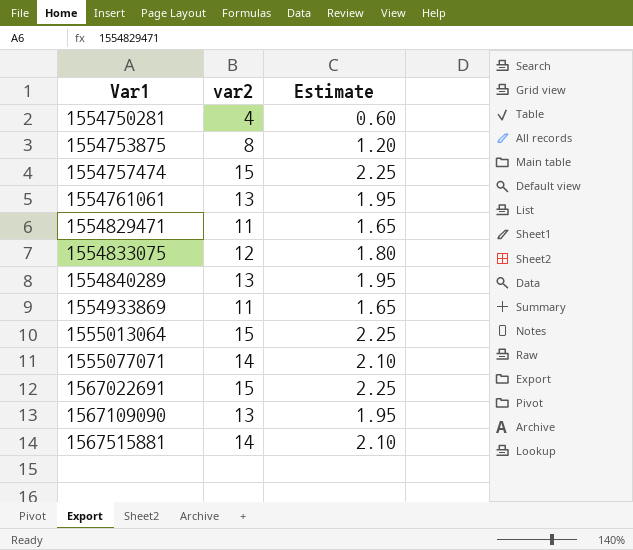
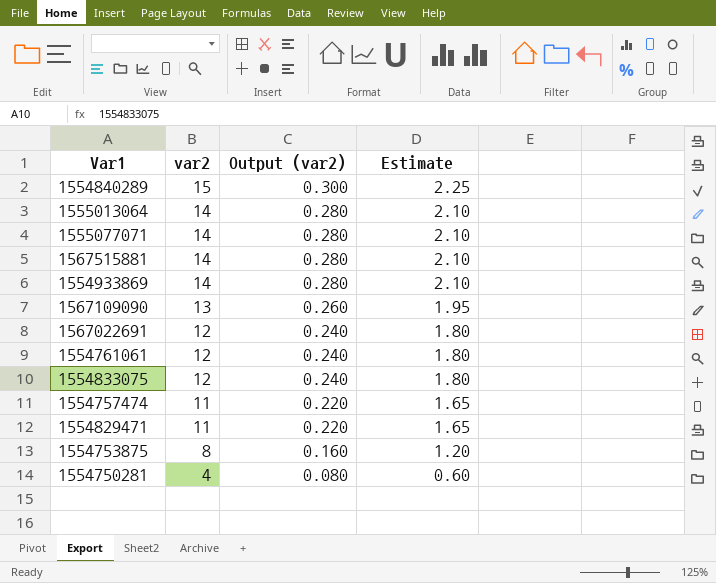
row order: Var1 ascending -> var2 descending
column Output (var2) | formula: none -> [var2] * 0.02
1554840289 | var2: 13 -> 15
1554840289 | Estimate: 1.95 -> 2.25
1555013064 | var2: 15 -> 14
1555013064 | Estimate: 2.25 -> 2.10
1554933869 | var2: 11 -> 14
1554933869 | Estimate: 1.65 -> 2.10
1567022691 | var2: 15 -> 12
1567022691 | Estimate: 2.25 -> 1.80
1554761061 | var2: 13 -> 12
1554761061 | Estimate: 1.95 -> 1.80
1554757474 | var2: 15 -> 11
1554757474 | Estimate: 2.25 -> 1.65

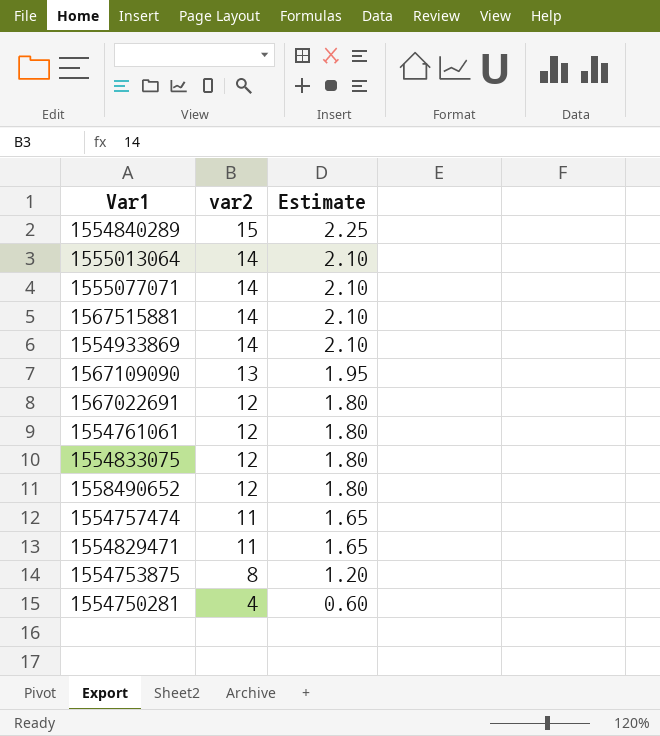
column Output (var2) | formula: [var2] * 0.02 -> none
row 1558490652: none -> 12 | 1.80

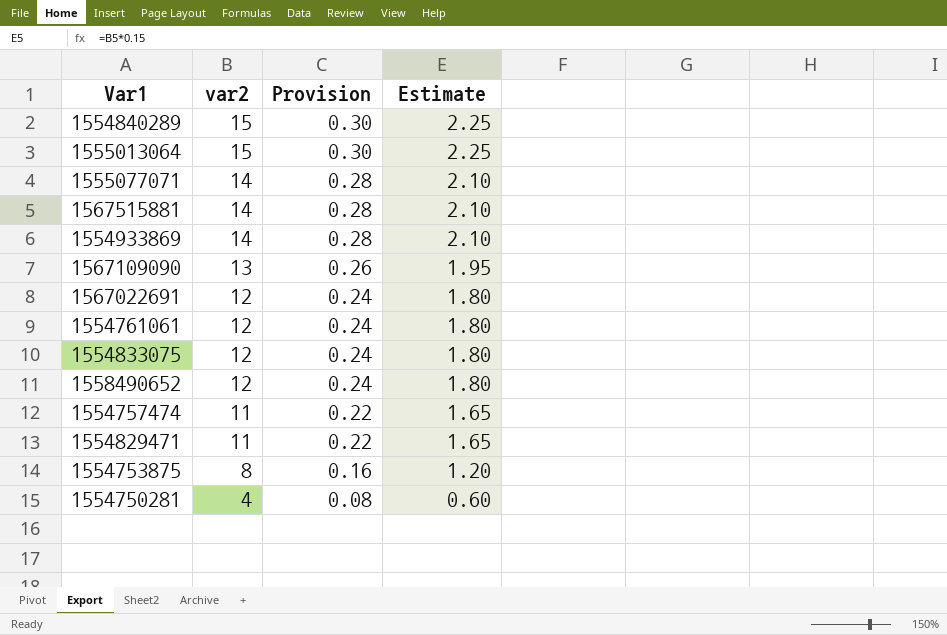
column Provision | formula: none -> [var2] * 0.02
1555013064 | var2: 14 -> 15
1555013064 | Estimate: 2.10 -> 2.25

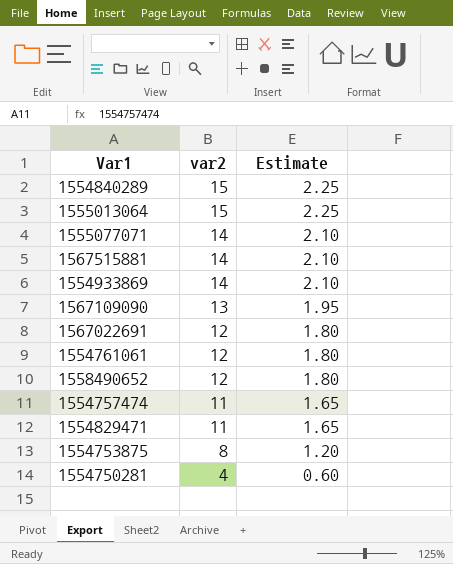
column Provision | formula: [var2] * 0.02 -> none
row 1554833075: 12 | 0.24 | 1.80 -> none

